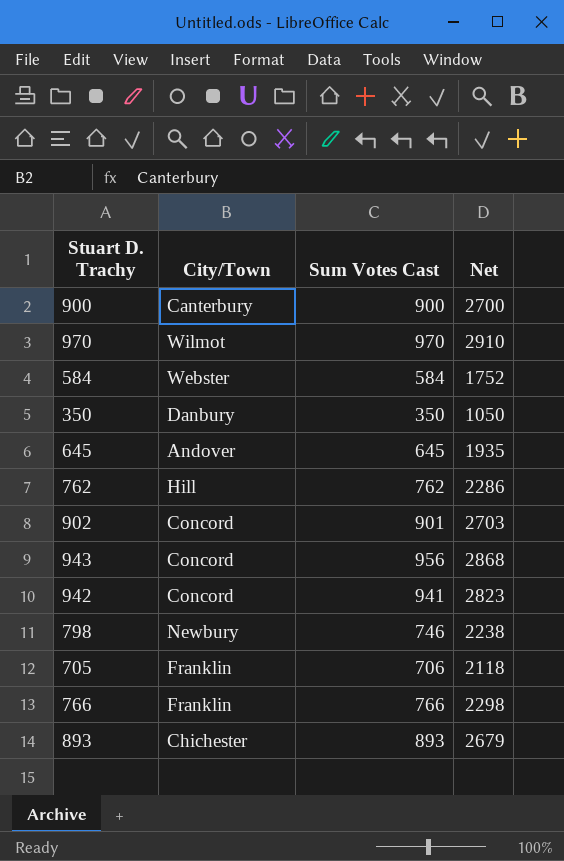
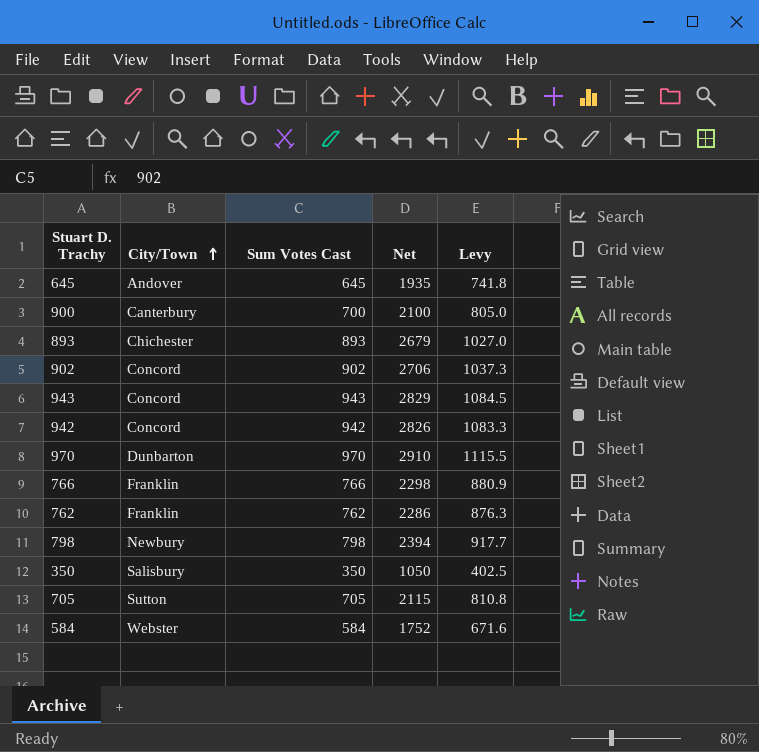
row order: none -> City/Town ascending
column Levy | formula: none -> [Sum Votes Cast] * 1.15
900 | Sum Votes Cast: 900 -> 700
900 | Net: 2700 -> 2100
902 | Sum Votes Cast: 901 -> 902
902 | Net: 2703 -> 2706
943 | Sum Votes Cast: 956 -> 943
943 | Net: 2868 -> 2829
942 | Sum Votes Cast: 941 -> 942
942 | Net: 2823 -> 2826
970 | City/Town: Wilmot -> Dunbarton
762 | City/Town: Hill -> Franklin
798 | Sum Votes Cast: 746 -> 798
798 | Net: 2238 -> 2394
350 | City/Town: Danbury -> Salisbury
705 | City/Town: Franklin -> Sutton
705 | Sum Votes Cast: 706 -> 705
705 | Net: 2118 -> 2115

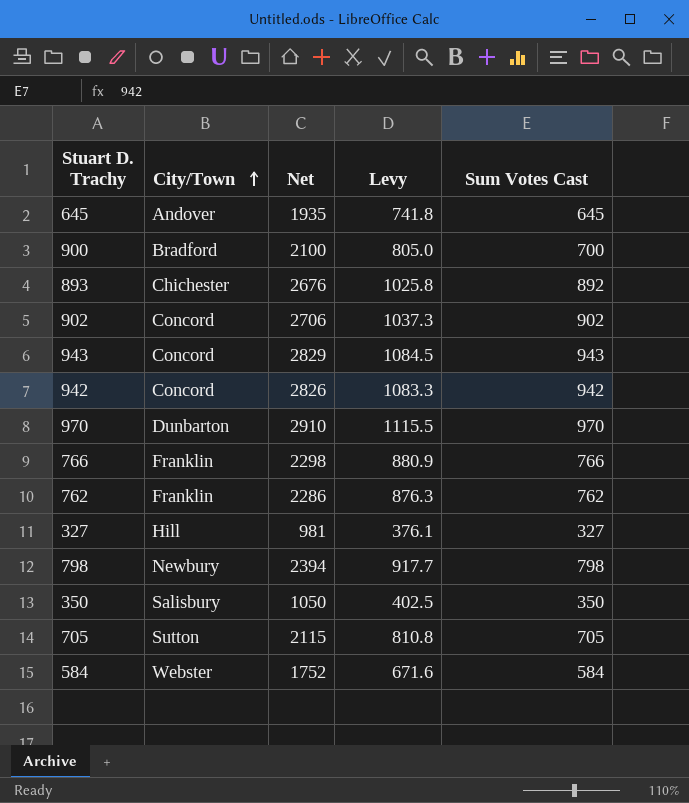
column Sum Votes Cast | position: 3 -> 5
900 | City/Town: Canterbury -> Bradford
893 | Net: 2679 -> 2676
893 | Levy: 1027.0 -> 1025.8
893 | Sum Votes Cast: 893 -> 892
row 327: none -> Hill | 981 | 376.1 | 327

